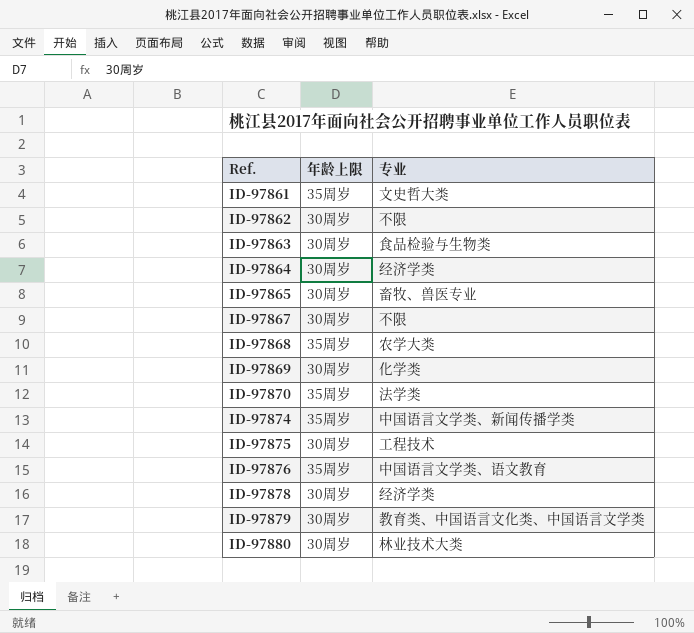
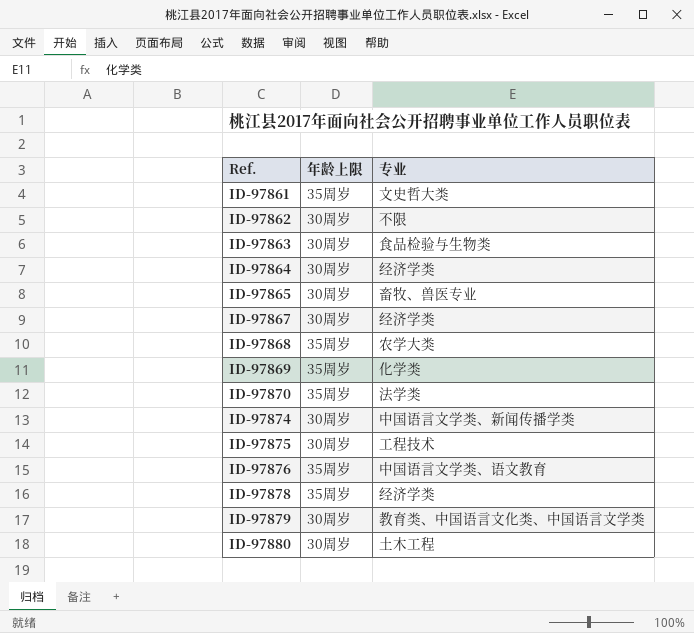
ID-97867 | 专业: 不限 -> 经济学类
ID-97869 | 年龄上限: 30周岁 -> 35周岁
ID-97874 | 年龄上限: 35周岁 -> 30周岁
ID-97878 | 年龄上限: 30周岁 -> 35周岁
ID-97880 | 专业: 林业技术大类 -> 土木工程

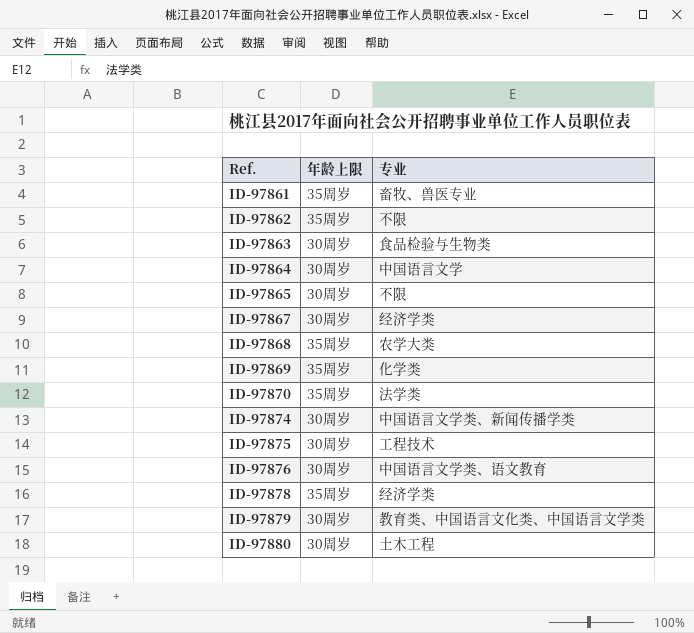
ID-97861 | 专业: 文史哲大类 -> 畜牧、兽医专业
ID-97862 | 年龄上限: 30周岁 -> 35周岁
ID-97864 | 专业: 经济学类 -> 中国语言文学
ID-97865 | 专业: 畜牧、兽医专业 -> 不限
ID-97876 | 年龄上限: 35周岁 -> 30周岁

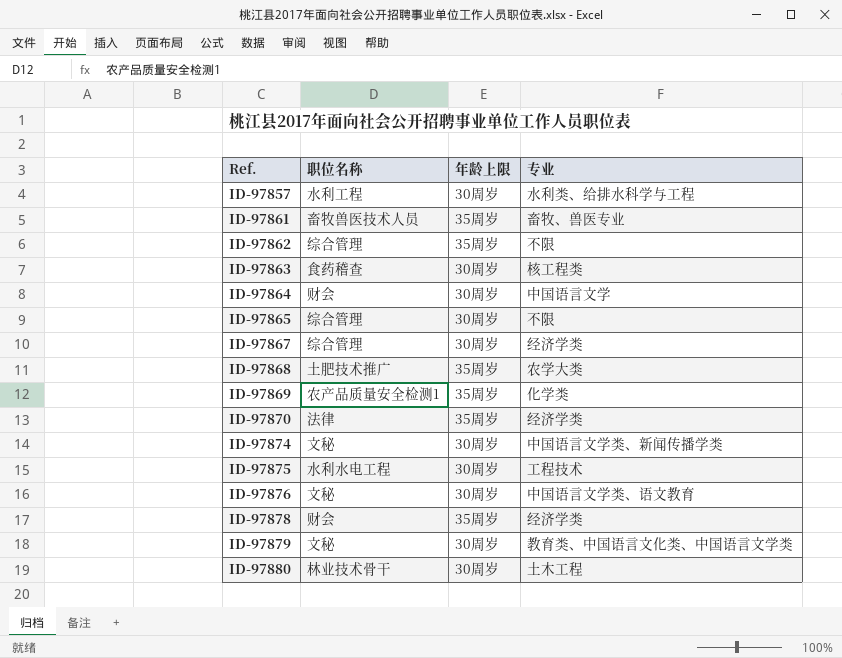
column 职位名称 | position: none -> 2
row ID-97857: none -> 水利工程 | 30周岁 | 水利类、给排水科学与工程
ID-97863 | 专业: 食品检验与生物类 -> 核工程类
ID-97870 | 专业: 法学类 -> 经济学类

